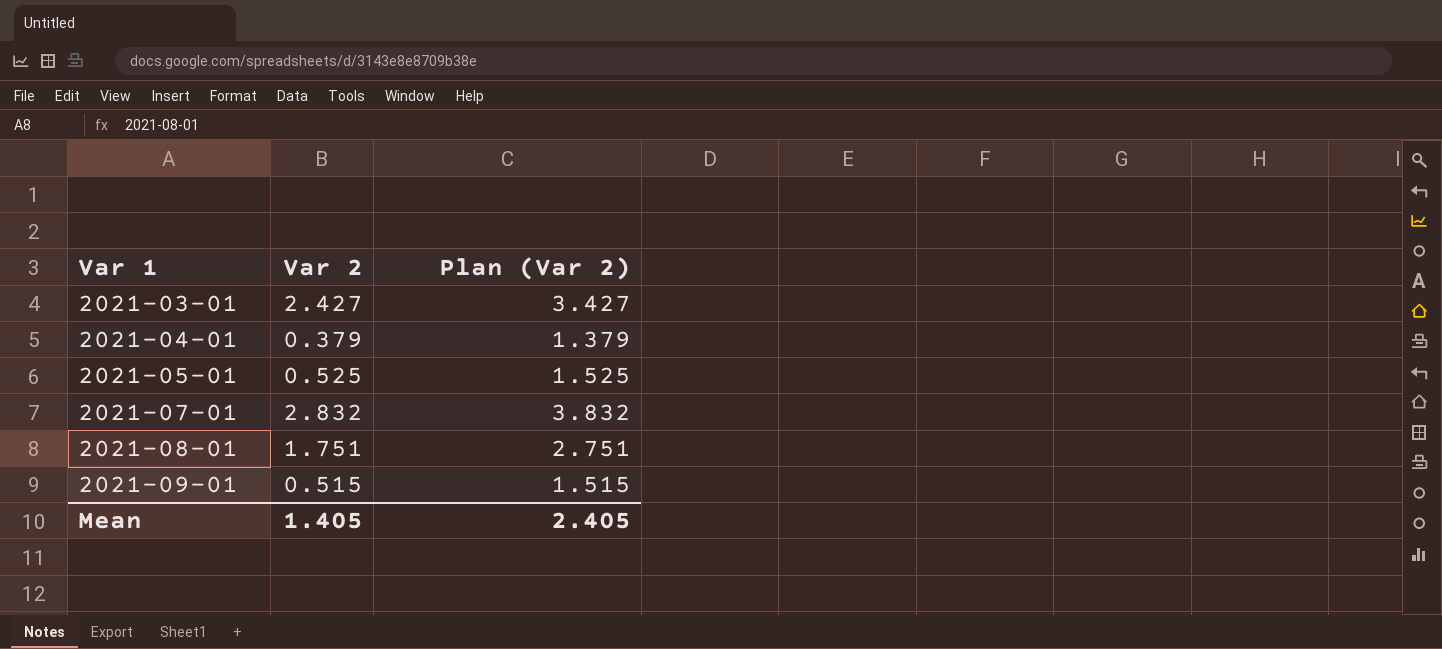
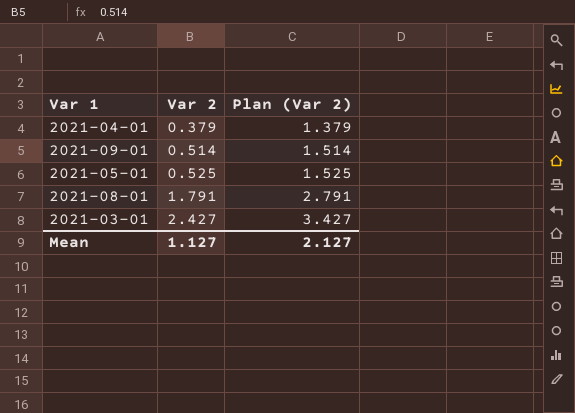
row order: Var 1 ascending -> Var 2 ascending
row 2021-07-01: 2.832 | 3.832 -> none
2021-09-01 | Var 2: 0.515 -> 0.514
2021-09-01 | Plan (Var 2): 1.515 -> 1.514
2021-08-01 | Var 2: 1.751 -> 1.791
2021-08-01 | Plan (Var 2): 2.751 -> 2.791
Mean | Var 2: 1.405 -> 1.127
Mean | Plan (Var 2): 2.405 -> 2.127

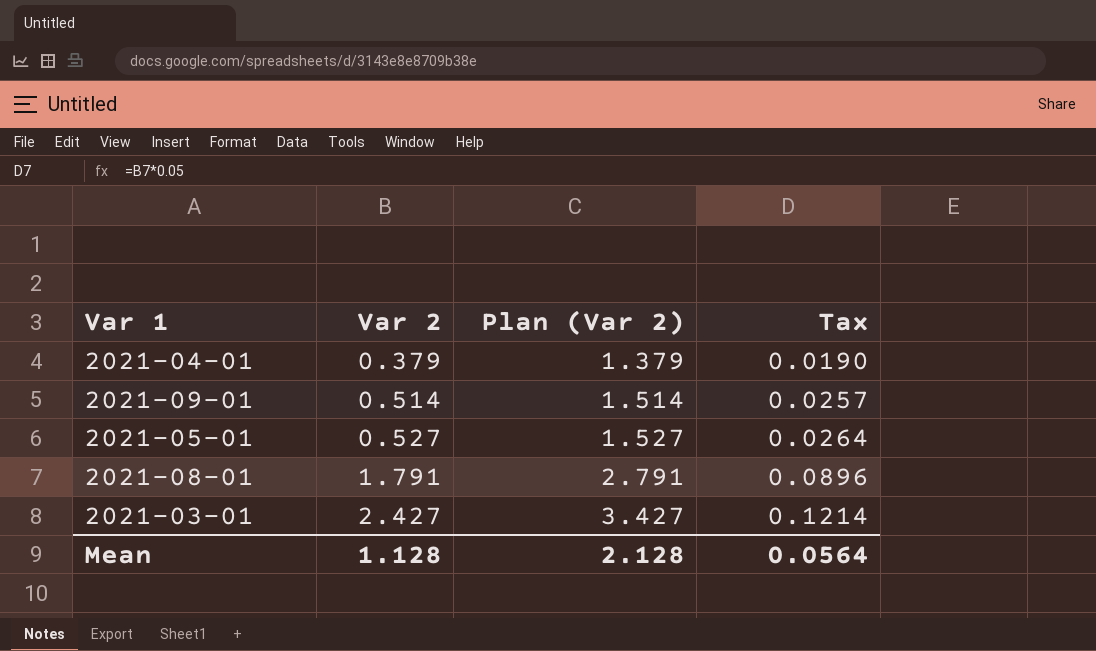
column Tax | formula: none -> [Var 2] * 0.05
2021-05-01 | Var 2: 0.525 -> 0.527
2021-05-01 | Plan (Var 2): 1.525 -> 1.527
Mean | Var 2: 1.127 -> 1.128
Mean | Plan (Var 2): 2.127 -> 2.128

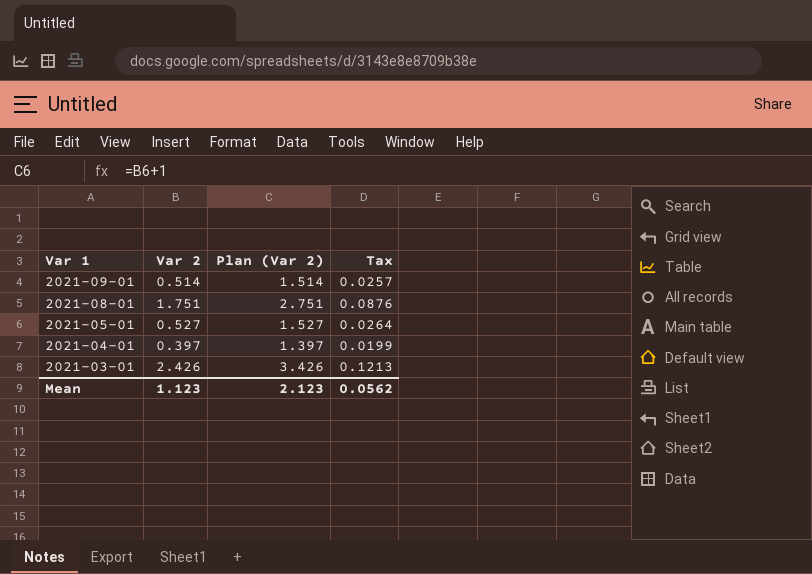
row order: Var 2 ascending -> Var 1 descending
2021-08-01 | Var 2: 1.791 -> 1.751
2021-08-01 | Plan (Var 2): 2.791 -> 2.751
2021-08-01 | Tax: 0.0896 -> 0.0876
2021-04-01 | Var 2: 0.379 -> 0.397
2021-04-01 | Plan (Var 2): 1.379 -> 1.397
2021-04-01 | Tax: 0.0190 -> 0.0199
2021-03-01 | Var 2: 2.427 -> 2.426
2021-03-01 | Plan (Var 2): 3.427 -> 3.426
2021-03-01 | Tax: 0.1214 -> 0.1213
Mean | Var 2: 1.128 -> 1.123
Mean | Plan (Var 2): 2.128 -> 2.123
Mean | Tax: 0.0564 -> 0.0562

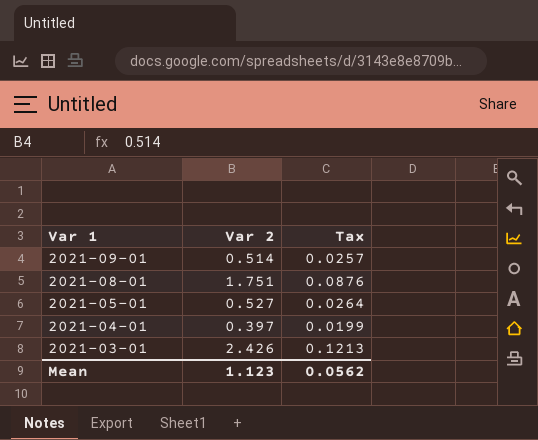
column Plan (Var 2) | formula: [Var 2] + 1 -> none

